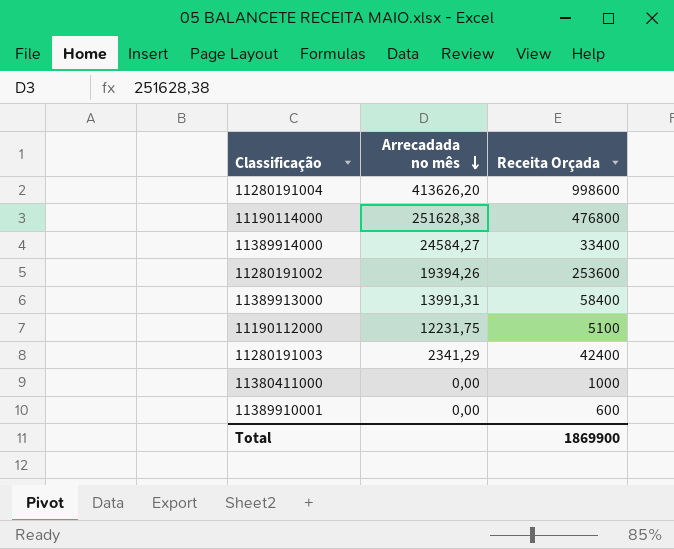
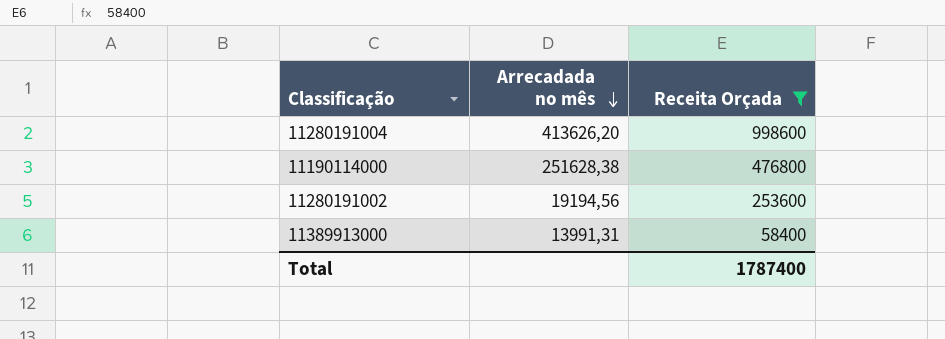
filter: none -> Receita Orçada >= 58400
11280191002 | Arrecadada no mês: 19394,26 -> 19194,56
Total | Receita Orçada: 1869900 -> 1787400

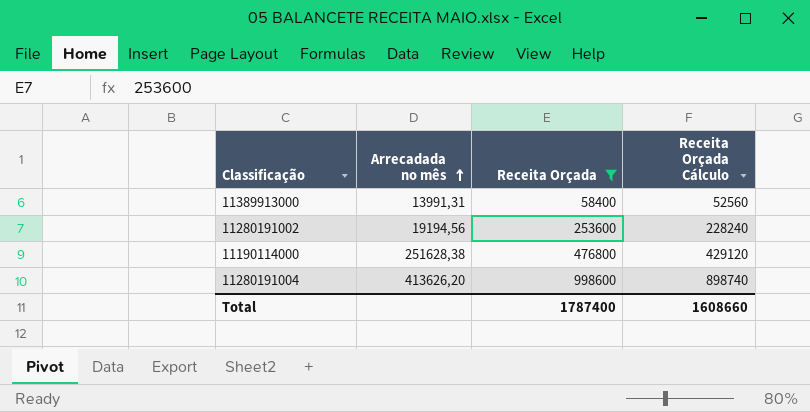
row order: Arrecadada no mês descending -> Arrecadada no mês ascending
column Receita Orçada Cálculo | formula: none -> [Receita Orçada] * 0,9

